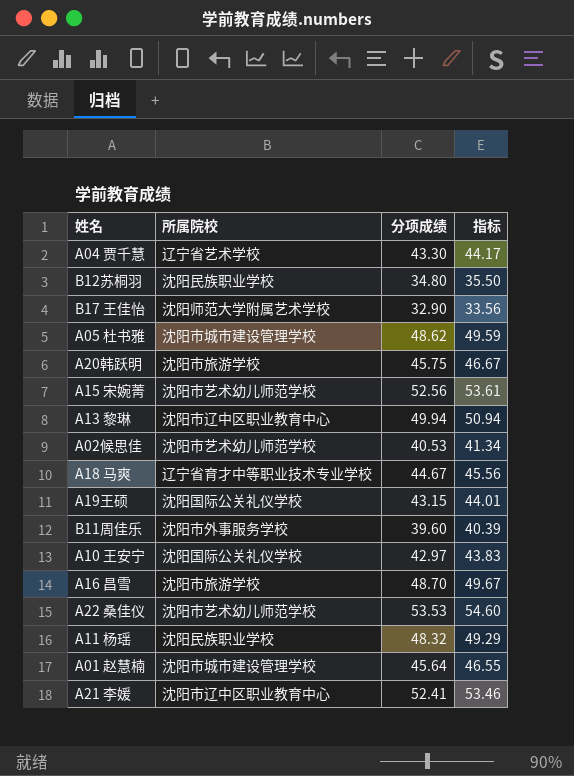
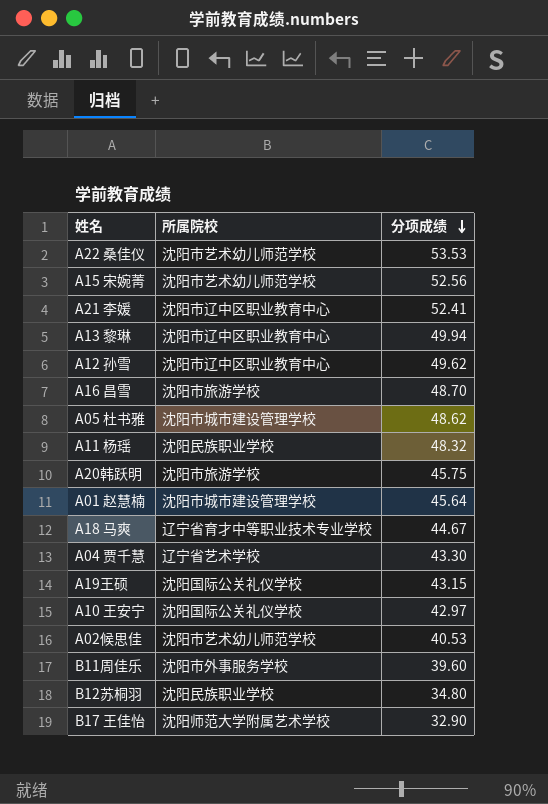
row order: none -> 分项成绩 descending
column 指标 | formula: [分项成绩] * 1.02 -> none
row A12 孙雪: none -> 沈阳市辽中区职业教育中心 | 49.62

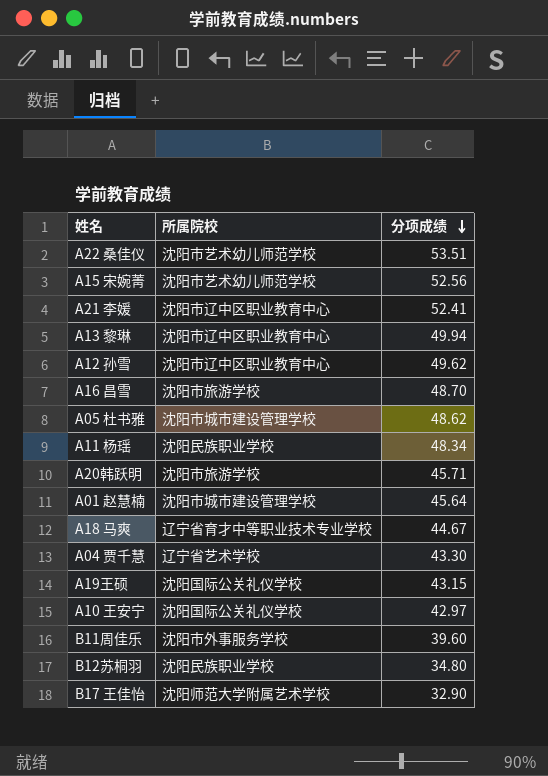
row A02候思佳: 沈阳市艺术幼儿师范学校 | 40.53 -> none
A22 桑佳仪 | 分项成绩: 53.53 -> 53.51
A11 杨瑶 | 分项成绩: 48.32 -> 48.34
A20韩跃明 | 分项成绩: 45.75 -> 45.71

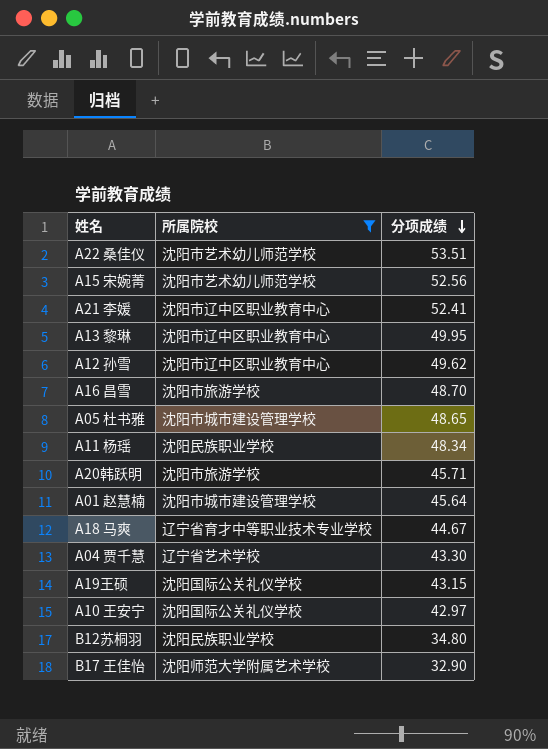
filter: none -> 所属院校 != 沈阳市外事服务学校
A13 黎琳 | 分项成绩: 49.94 -> 49.95
A05 杜书雅 | 分项成绩: 48.62 -> 48.65

